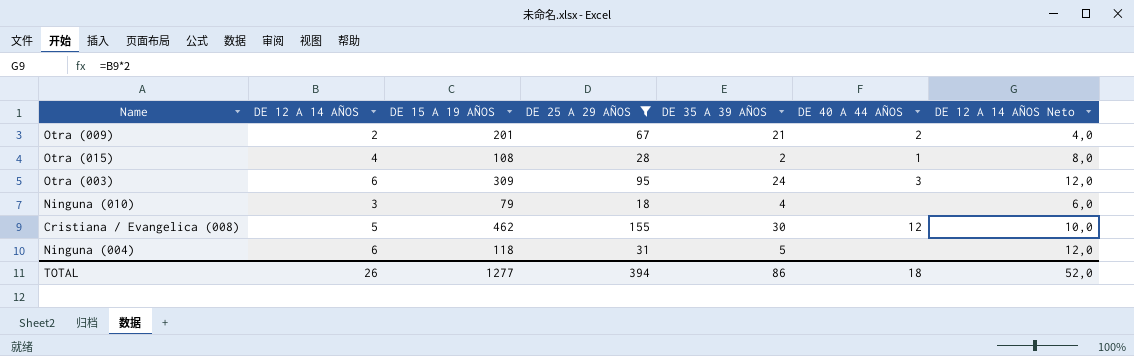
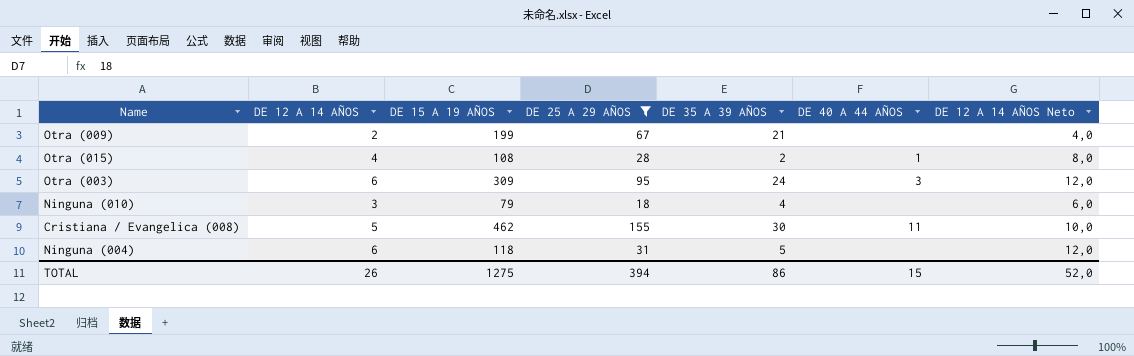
Otra (009) | DE 15 A 19 AÑOS: 201 -> 199
Otra (009) | DE 40 A 44 AÑOS: 2 -> none
Cristiana / Evangelica (008) | DE 40 A 44 AÑOS: 12 -> 11
TOTAL | DE 15 A 19 AÑOS: 1277 -> 1275
TOTAL | DE 40 A 44 AÑOS: 18 -> 15

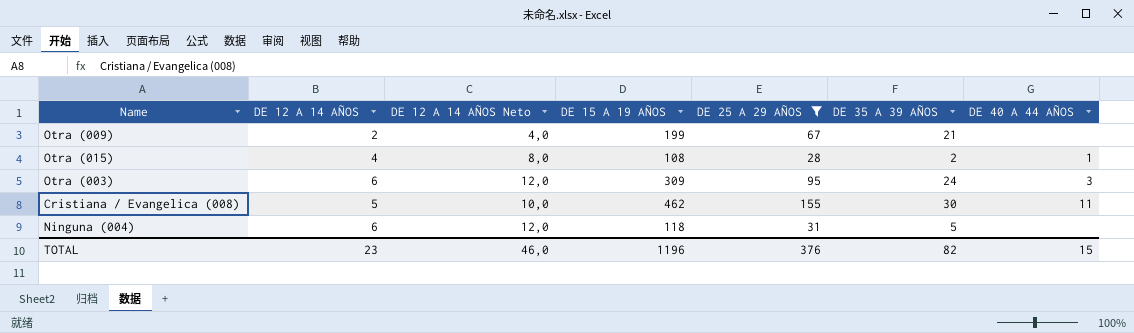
column DE 12 A 14 AÑOS Neto | position: 7 -> 3
row Ninguna (010): 3 | 79 | 18 | 4 | none | 6,0 -> none
TOTAL | DE 12 A 14 AÑOS: 26 -> 23
TOTAL | DE 12 A 14 AÑOS Neto: 52,0 -> 46,0
TOTAL | DE 15 A 19 AÑOS: 1275 -> 1196
TOTAL | DE 25 A 29 AÑOS: 394 -> 376
TOTAL | DE 35 A 39 AÑOS: 86 -> 82

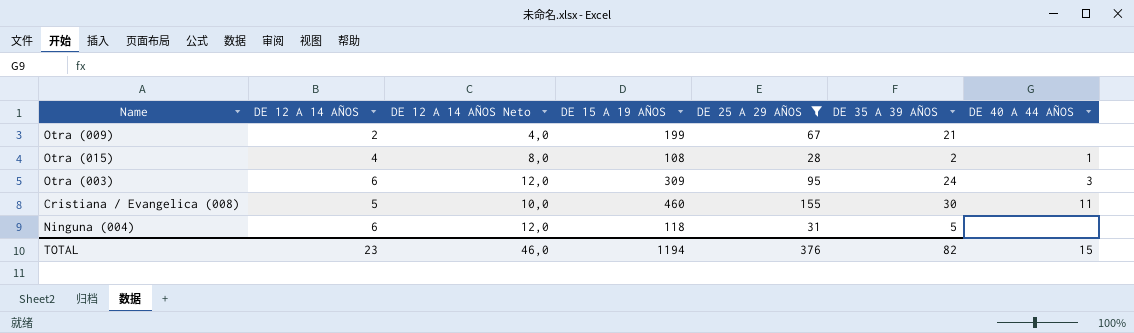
Cristiana / Evangelica (008) | DE 15 A 19 AÑOS: 462 -> 460
TOTAL | DE 15 A 19 AÑOS: 1196 -> 1194

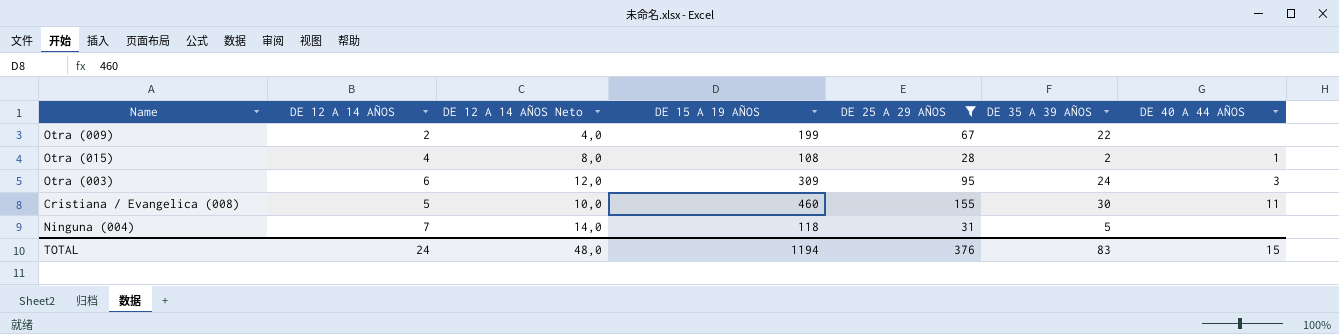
Otra (009) | DE 35 A 39 AÑOS: 21 -> 22
Ninguna (004) | DE 12 A 14 AÑOS: 6 -> 7
Ninguna (004) | DE 12 A 14 AÑOS Neto: 12,0 -> 14,0
TOTAL | DE 12 A 14 AÑOS: 23 -> 24
TOTAL | DE 12 A 14 AÑOS Neto: 46,0 -> 48,0
TOTAL | DE 35 A 39 AÑOS: 82 -> 83

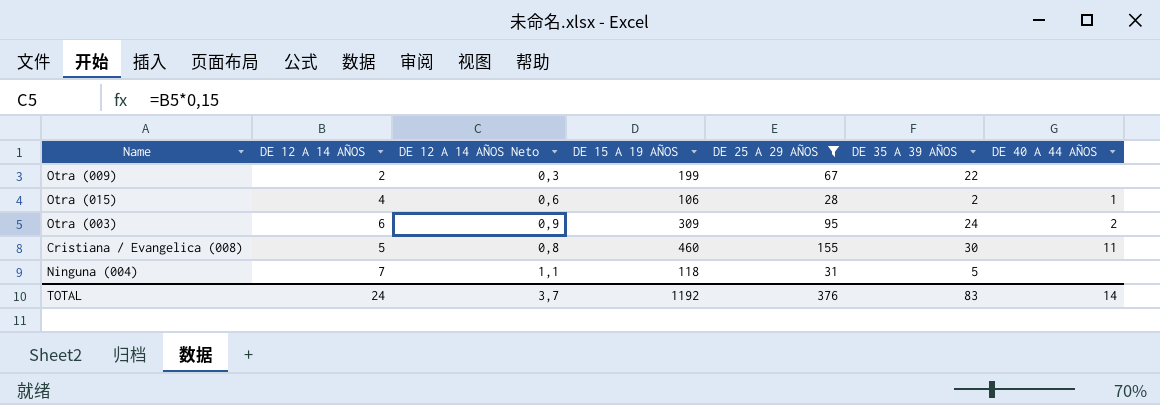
column DE 12 A 14 AÑOS Neto | formula: [DE 12 A 14 AÑOS] * 2 -> [DE 12 A 14 AÑOS] * 0,15
Otra (015) | DE 15 A 19 AÑOS: 108 -> 106
Otra (003) | DE 40 A 44 AÑOS: 3 -> 2
TOTAL | DE 12 A 14 AÑOS Neto: 48,0 -> 3,7
TOTAL | DE 15 A 19 AÑOS: 1194 -> 1192
TOTAL | DE 40 A 44 AÑOS: 15 -> 14

